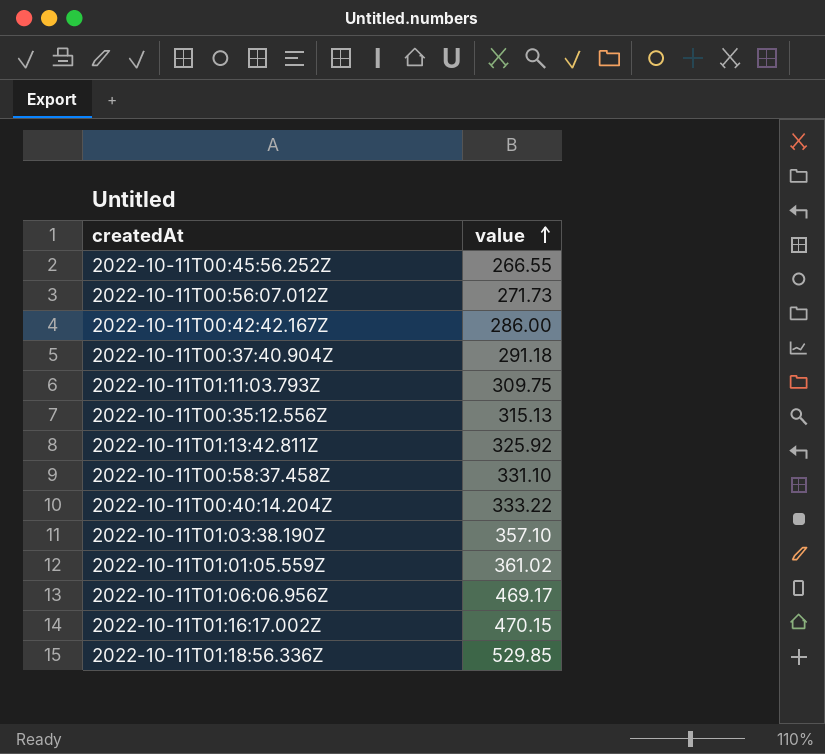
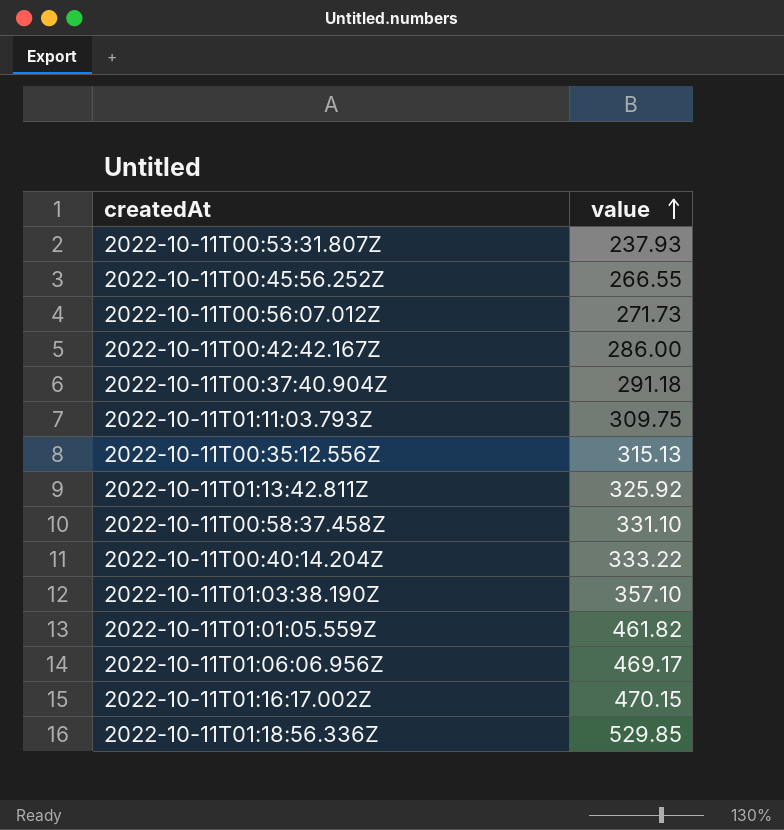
row 2022-10-11T00:53:31.807Z: none -> 237.93
2022-10-11T01:01:05.559Z | value: 361.02 -> 461.82

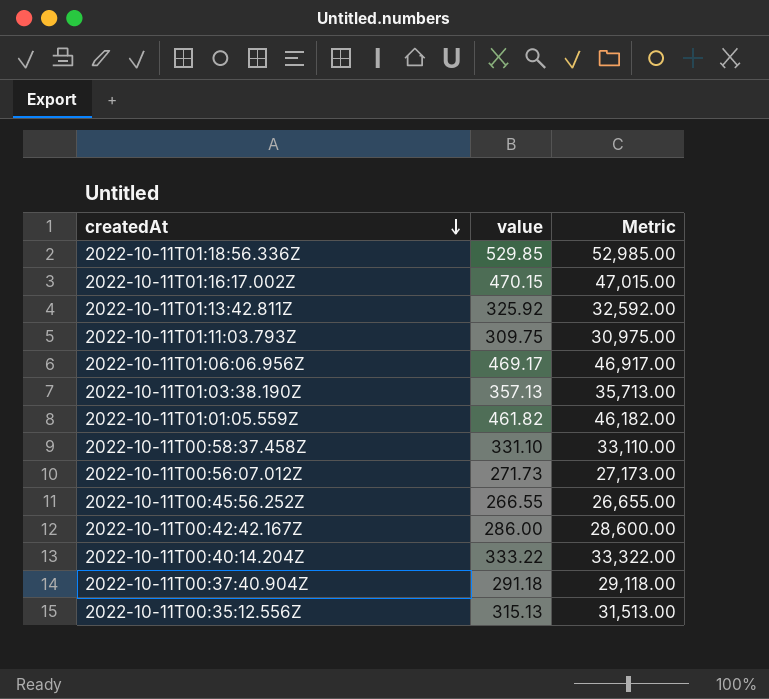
row order: value ascending -> createdAt descending
column Metric | formula: none -> [value] * 100
row 2022-10-11T00:53:31.807Z: 237.93 -> none
2022-10-11T01:03:38.190Z | value: 357.10 -> 357.13

